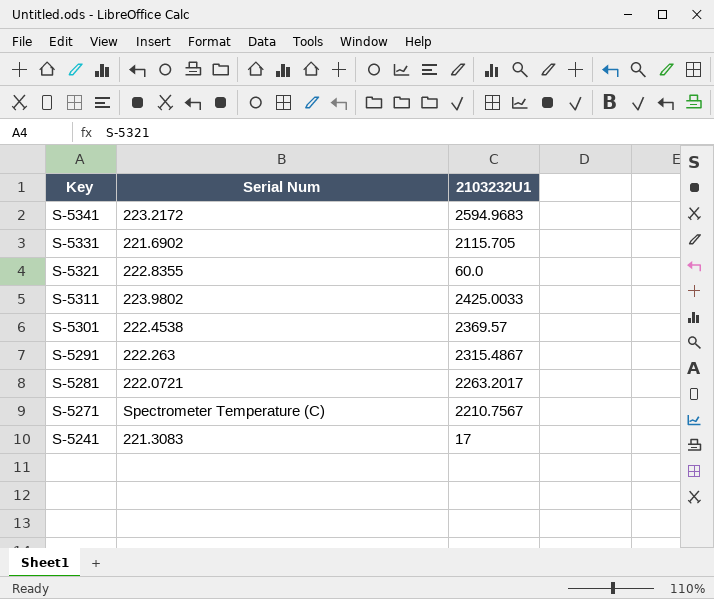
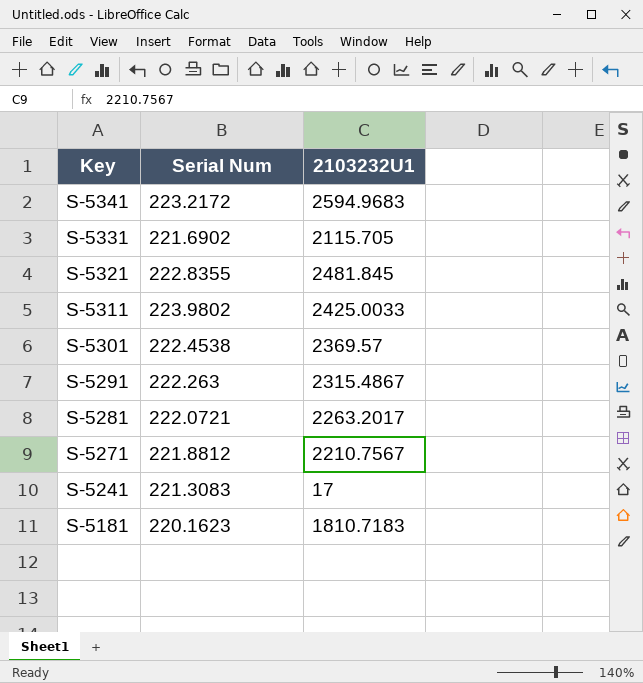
S-5321 | 2103232U1: 60.0 -> 2481.845
S-5271 | Serial Num: Spectrometer Temperature (C) -> 221.8812
row S-5181: none -> 220.1623 | 1810.7183

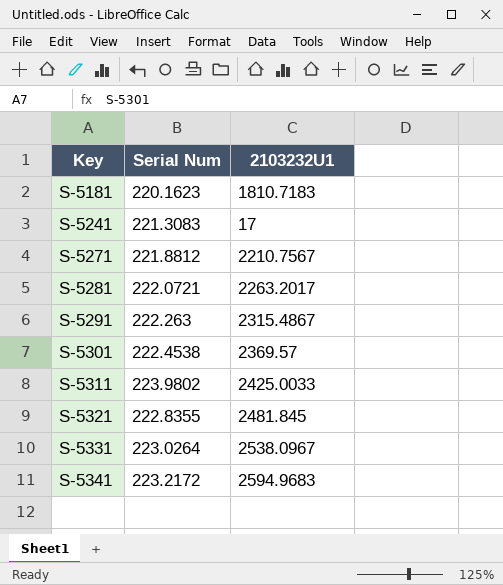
row order: Key descending -> Key ascending
S-5331 | Serial Num: 221.6902 -> 223.0264
S-5331 | 2103232U1: 2115.705 -> 2538.0967

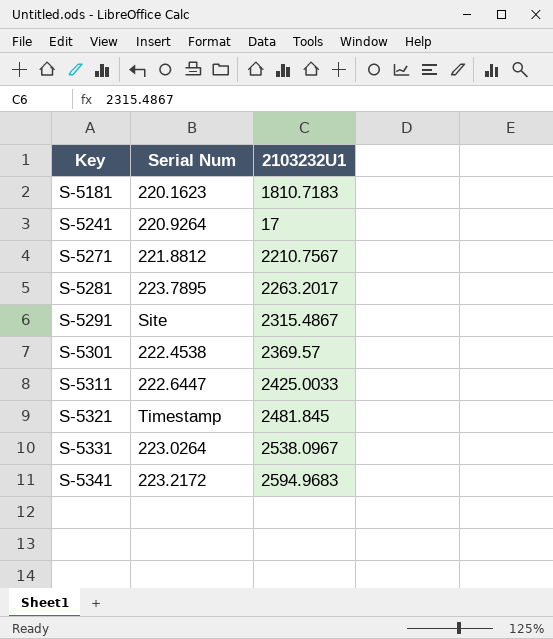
S-5241 | Serial Num: 221.3083 -> 220.9264
S-5281 | Serial Num: 222.0721 -> 223.7895
S-5291 | Serial Num: 222.263 -> Site
S-5311 | Serial Num: 223.9802 -> 222.6447
S-5321 | Serial Num: 222.8355 -> Timestamp

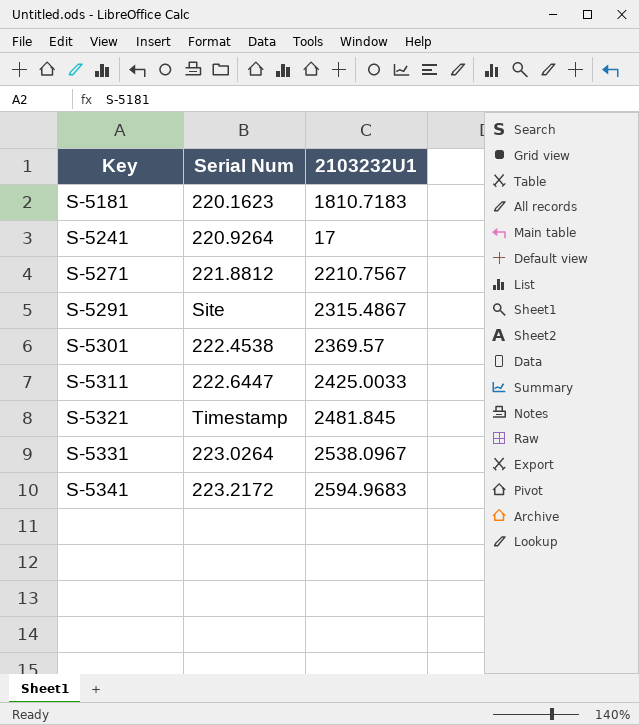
row S-5281: 223.7895 | 2263.2017 -> none

